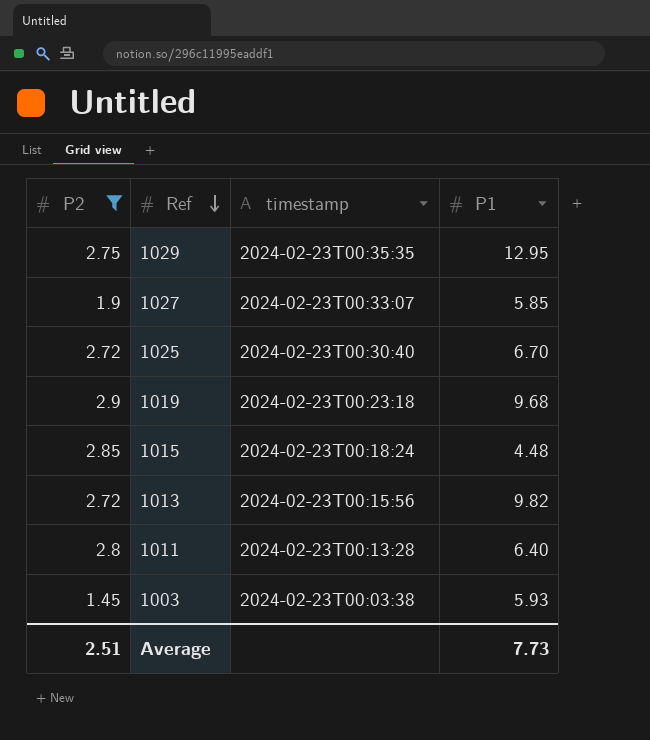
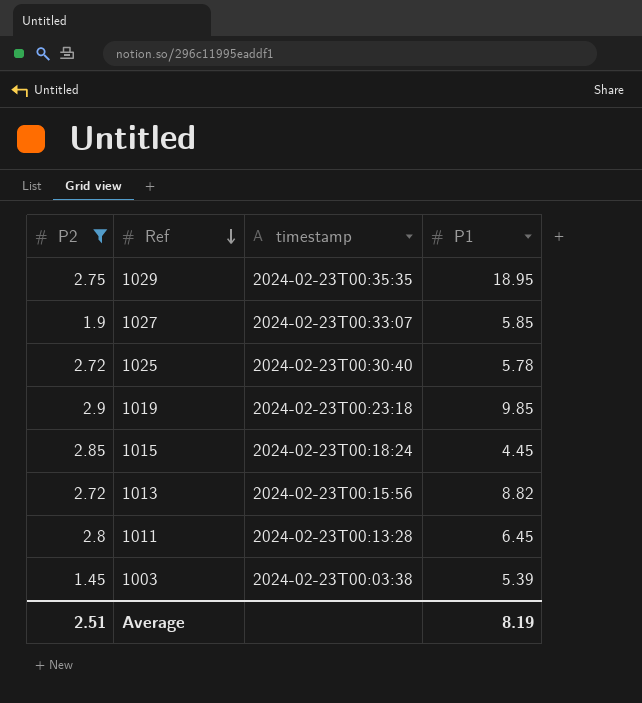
1029 | P1: 12.95 -> 18.95
1025 | P1: 6.70 -> 5.78
1019 | P1: 9.68 -> 9.85
1015 | P1: 4.48 -> 4.45
1013 | P1: 9.82 -> 8.82
1011 | P1: 6.40 -> 6.45
1003 | P1: 5.93 -> 5.39
Average | P1: 7.73 -> 8.19

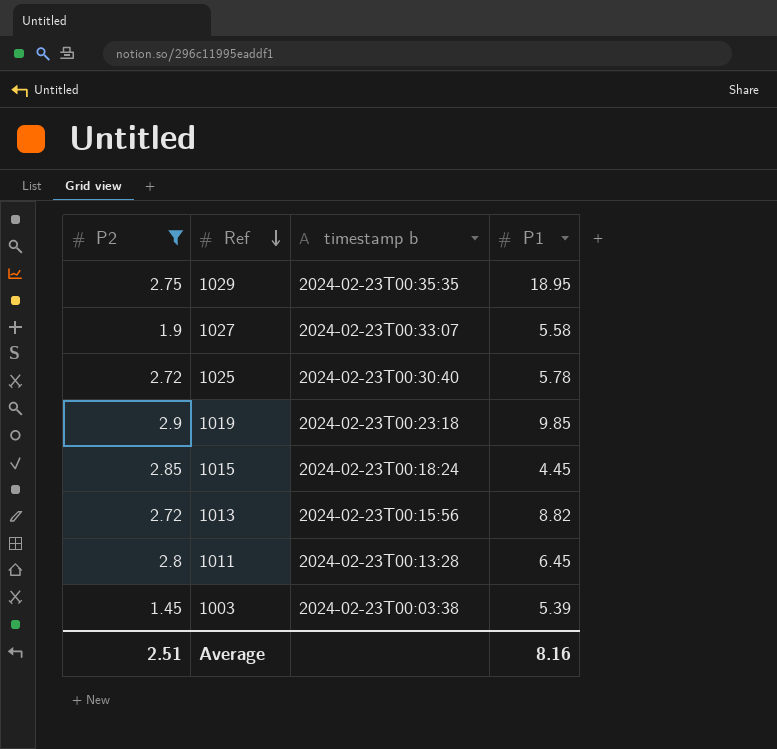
column name: timestamp -> timestamp b
1027 | P1: 5.85 -> 5.58
Average | P1: 8.19 -> 8.16

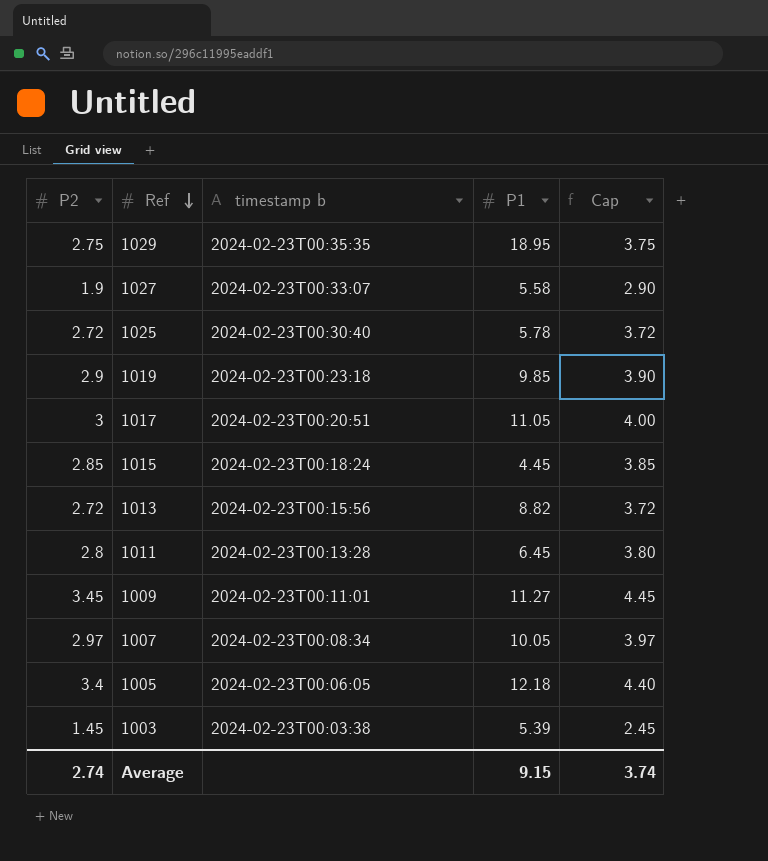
filter: P2 <= 2.9 -> none
column Cap | formula: none -> [P2] + 1
Average | P2: 2.51 -> 2.74
Average | P1: 8.16 -> 9.15

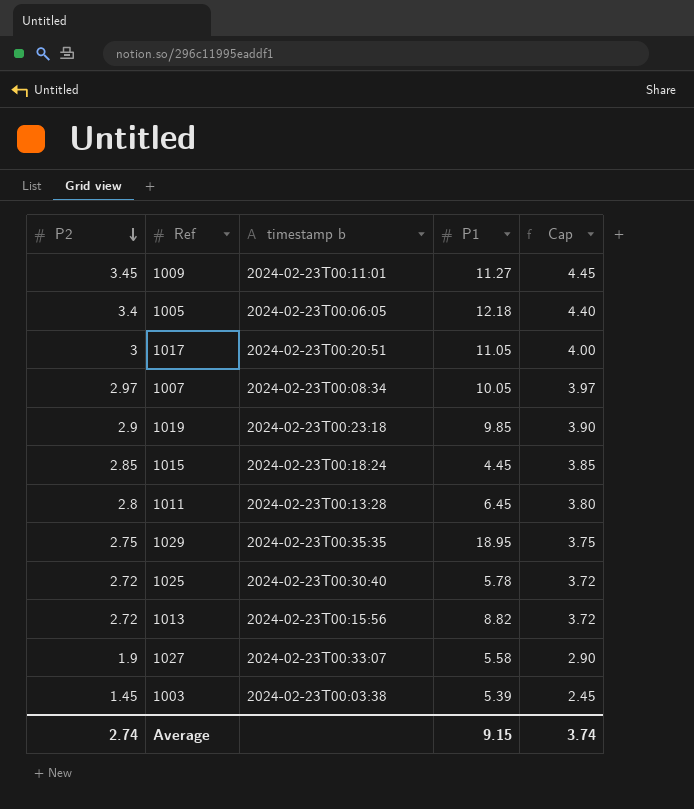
row order: Ref descending -> P2 descending

